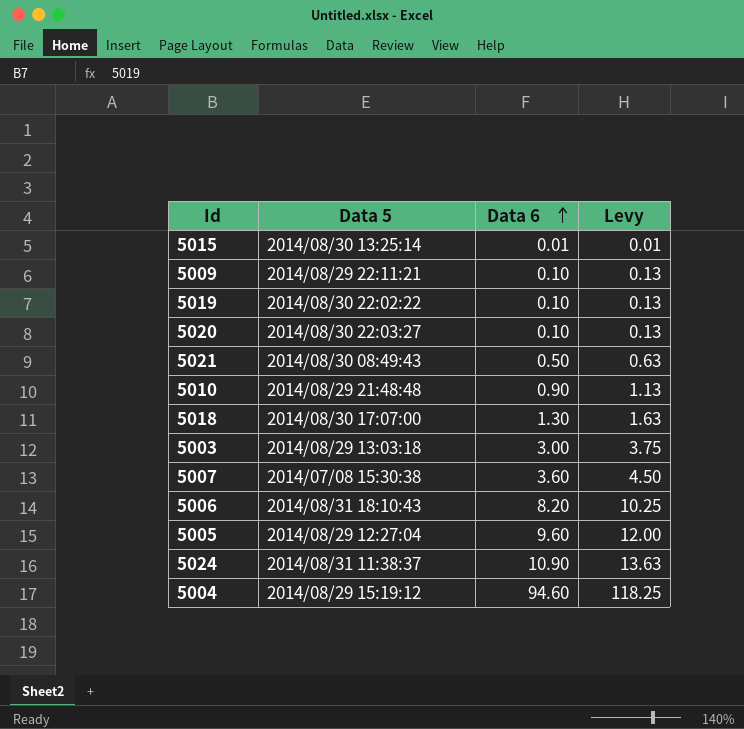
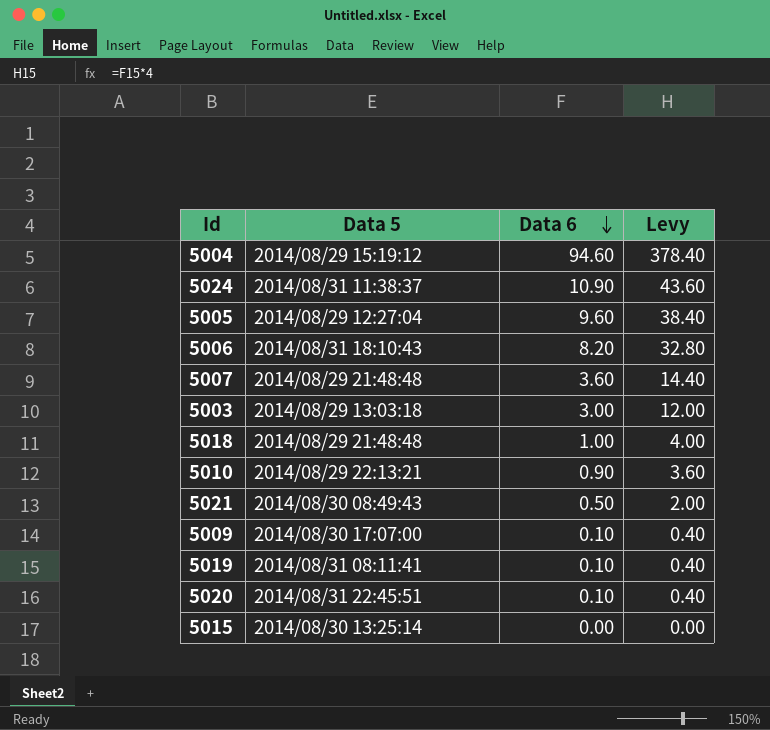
row order: Data 6 ascending -> Data 6 descending
column Levy | formula: [Data 6] * 1.25 -> [Data 6] * 4
5007 | Data 5: 2014/07/08 15:30:38 -> 2014/08/29 21:48:48
5018 | Data 5: 2014/08/30 17:07:00 -> 2014/08/29 21:48:48
5018 | Data 6: 1.30 -> 1.00
5010 | Data 5: 2014/08/29 21:48:48 -> 2014/08/29 22:13:21
5009 | Data 5: 2014/08/29 22:11:21 -> 2014/08/30 17:07:00
5019 | Data 5: 2014/08/30 22:02:22 -> 2014/08/31 08:11:41
5020 | Data 5: 2014/08/30 22:03:27 -> 2014/08/31 22:45:51
5015 | Data 6: 0.01 -> 0.00

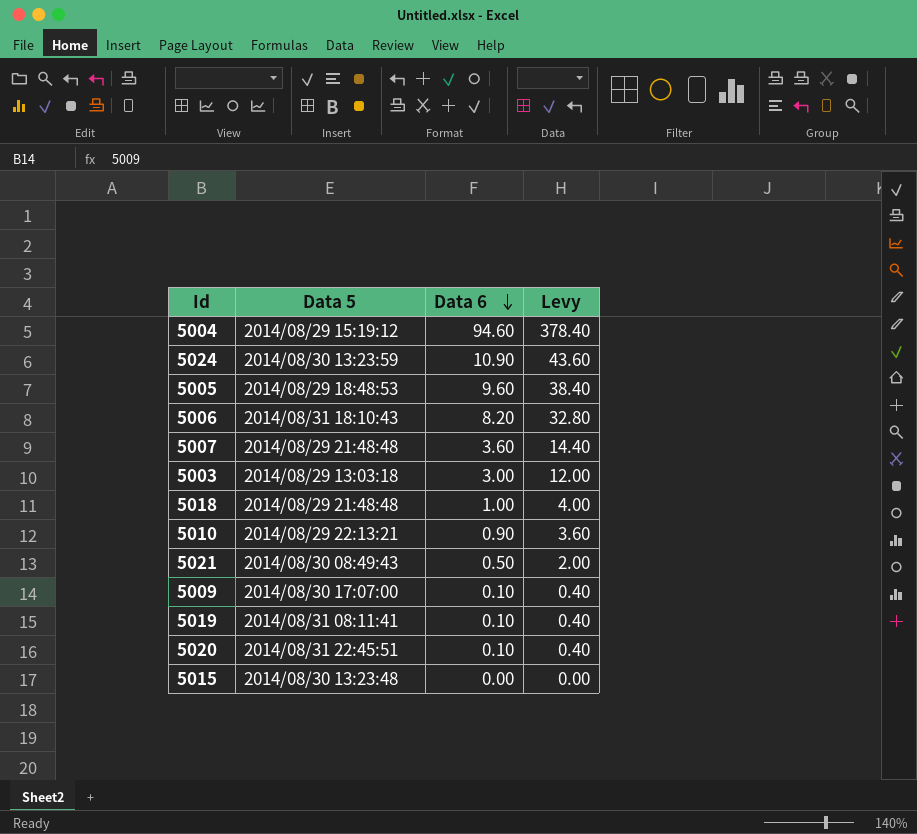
5024 | Data 5: 2014/08/31 11:38:37 -> 2014/08/30 13:23:59
5005 | Data 5: 2014/08/29 12:27:04 -> 2014/08/29 18:48:53
5015 | Data 5: 2014/08/30 13:25:14 -> 2014/08/30 13:23:48

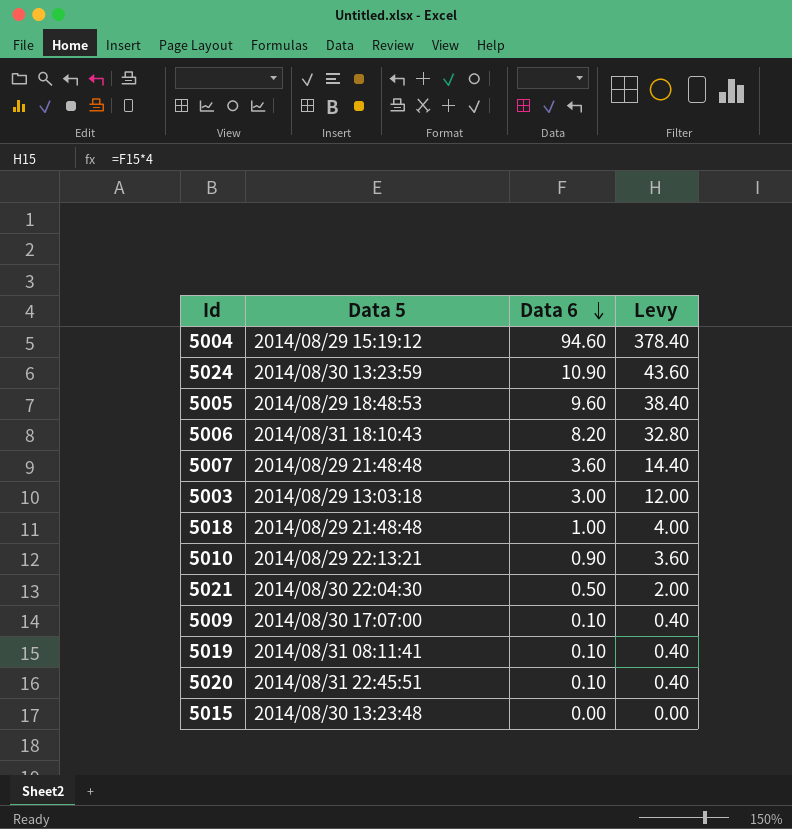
5021 | Data 5: 2014/08/30 08:49:43 -> 2014/08/30 22:04:30

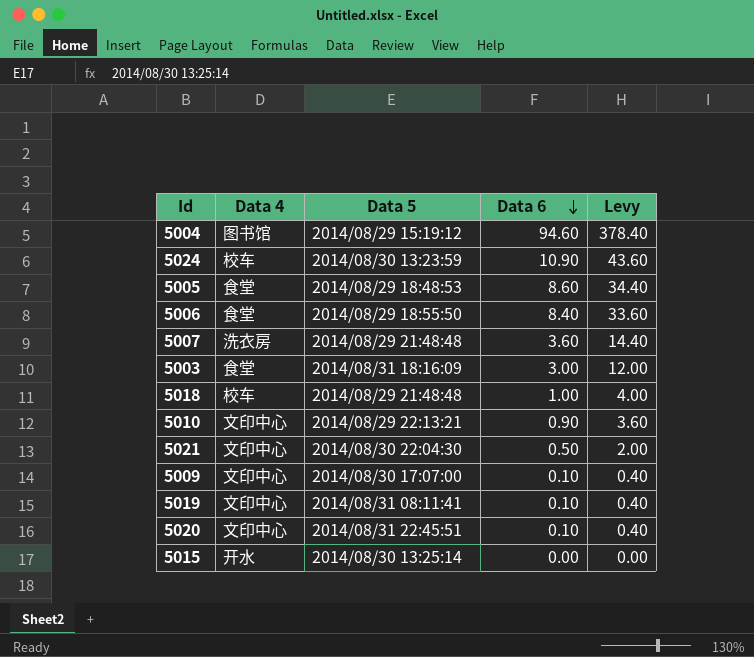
column Data 4 | position: none -> 2
5005 | Data 6: 9.60 -> 8.60
5005 | Levy: 38.40 -> 34.40
5006 | Data 5: 2014/08/31 18:10:43 -> 2014/08/29 18:55:50
5006 | Data 6: 8.20 -> 8.40
5006 | Levy: 32.80 -> 33.60
5003 | Data 5: 2014/08/29 13:03:18 -> 2014/08/31 18:16:09
5015 | Data 5: 2014/08/30 13:23:48 -> 2014/08/30 13:25:14

